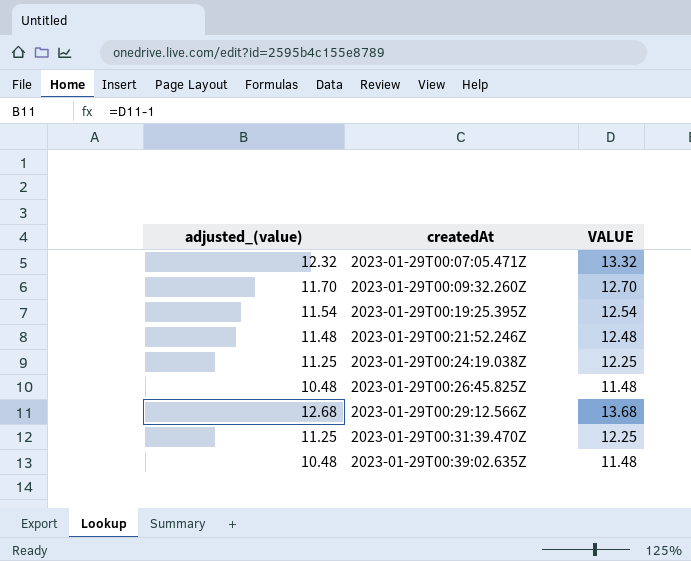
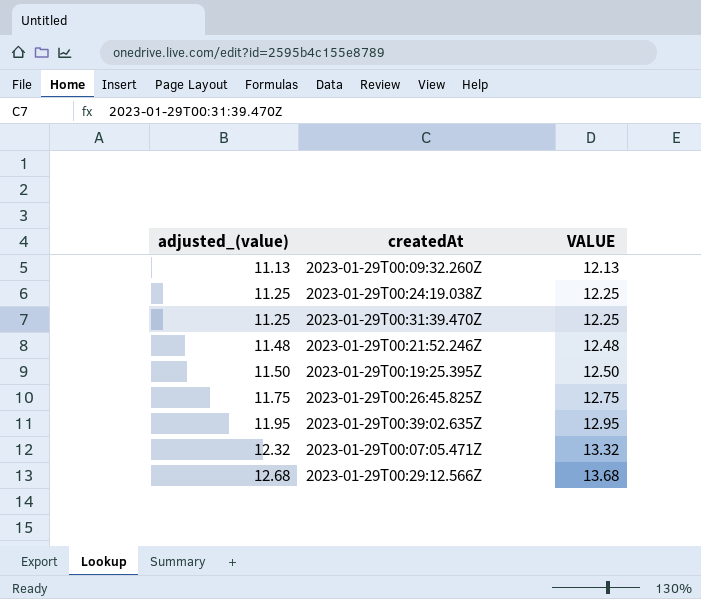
row order: createdAt ascending -> adjusted_(value) ascending
2023-01-29T00:09:32.260Z | adjusted_(value): 11.70 -> 11.13
2023-01-29T00:09:32.260Z | VALUE: 12.70 -> 12.13
2023-01-29T00:19:25.395Z | adjusted_(value): 11.54 -> 11.50
2023-01-29T00:19:25.395Z | VALUE: 12.54 -> 12.50
2023-01-29T00:26:45.825Z | adjusted_(value): 10.48 -> 11.75
2023-01-29T00:26:45.825Z | VALUE: 11.48 -> 12.75
2023-01-29T00:39:02.635Z | adjusted_(value): 10.48 -> 11.95
2023-01-29T00:39:02.635Z | VALUE: 11.48 -> 12.95

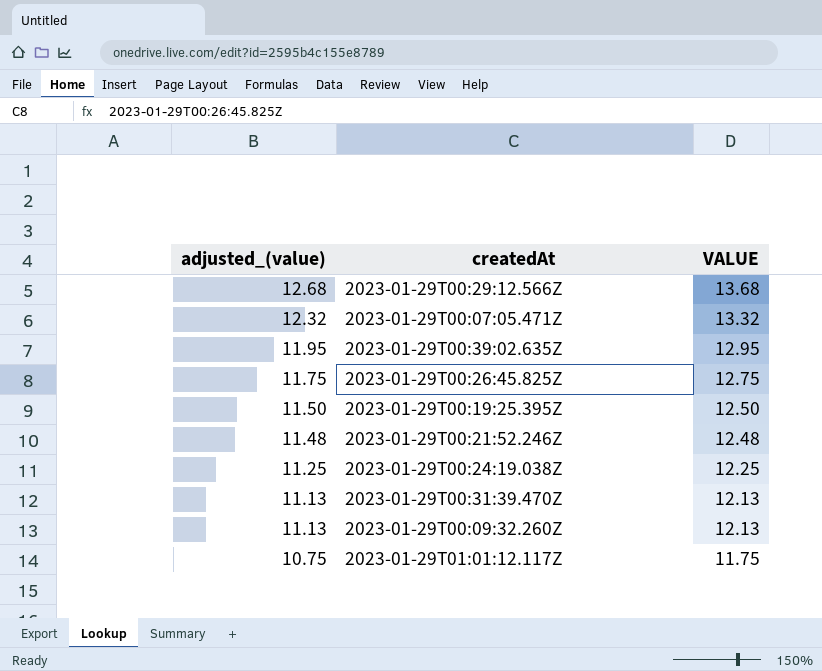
row order: adjusted_(value) ascending -> adjusted_(value) descending
2023-01-29T00:31:39.470Z | adjusted_(value): 11.25 -> 11.13
2023-01-29T00:31:39.470Z | VALUE: 12.25 -> 12.13
row 2023-01-29T01:01:12.117Z: none -> 10.75 | 11.75

